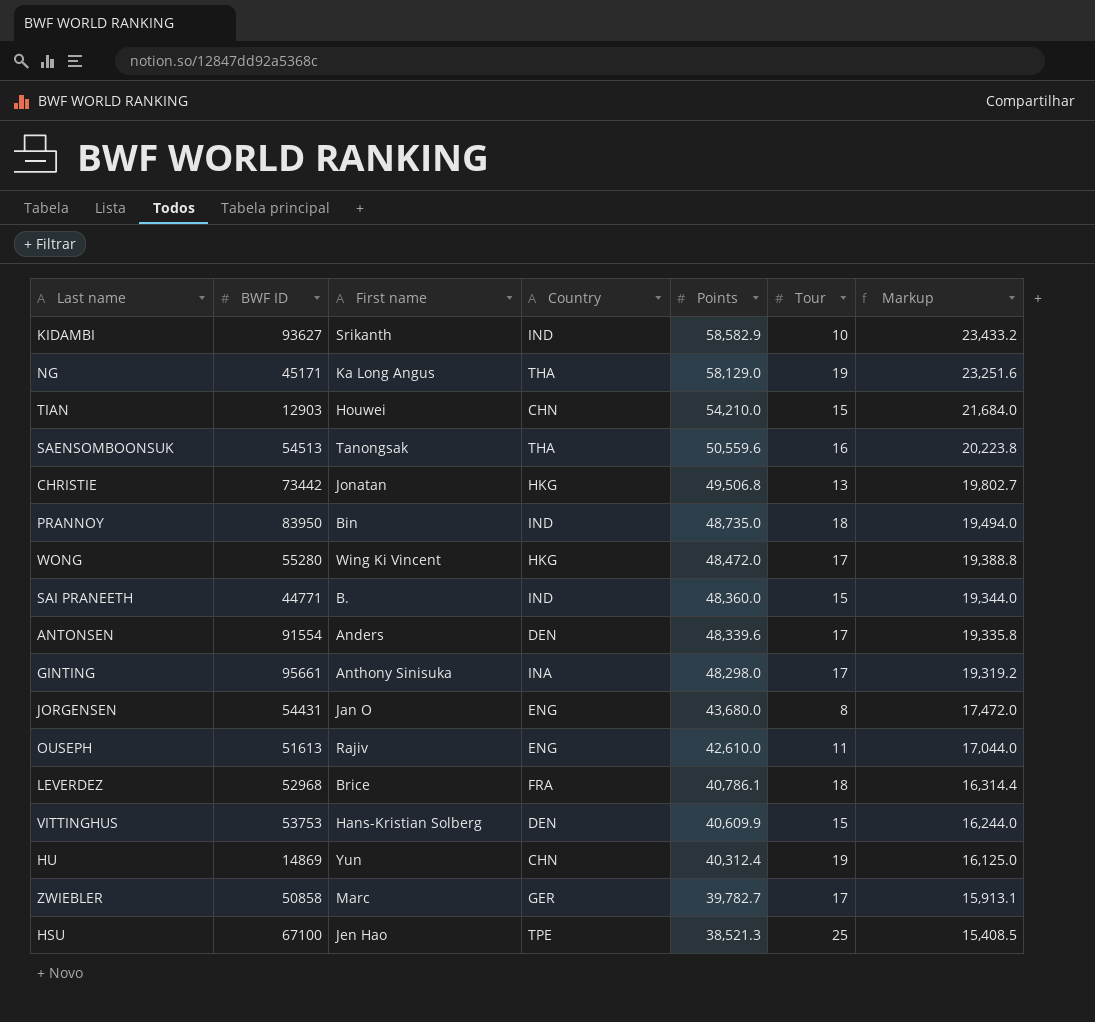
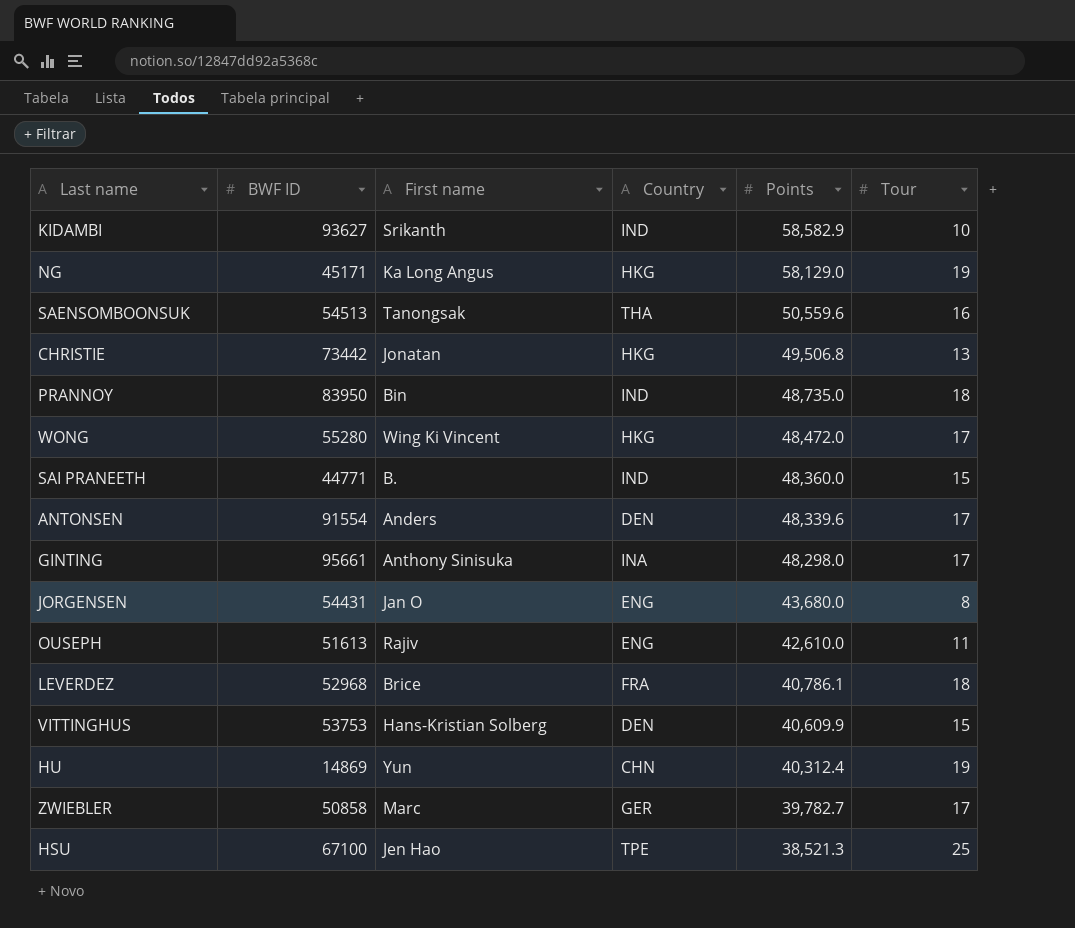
column Markup | formula: [Points] * 0.4 -> none
row TIAN: 12903 | Houwei | CHN | 54,210.0 | 15 | 21,684.0 -> none
NG | Country: THA -> HKG

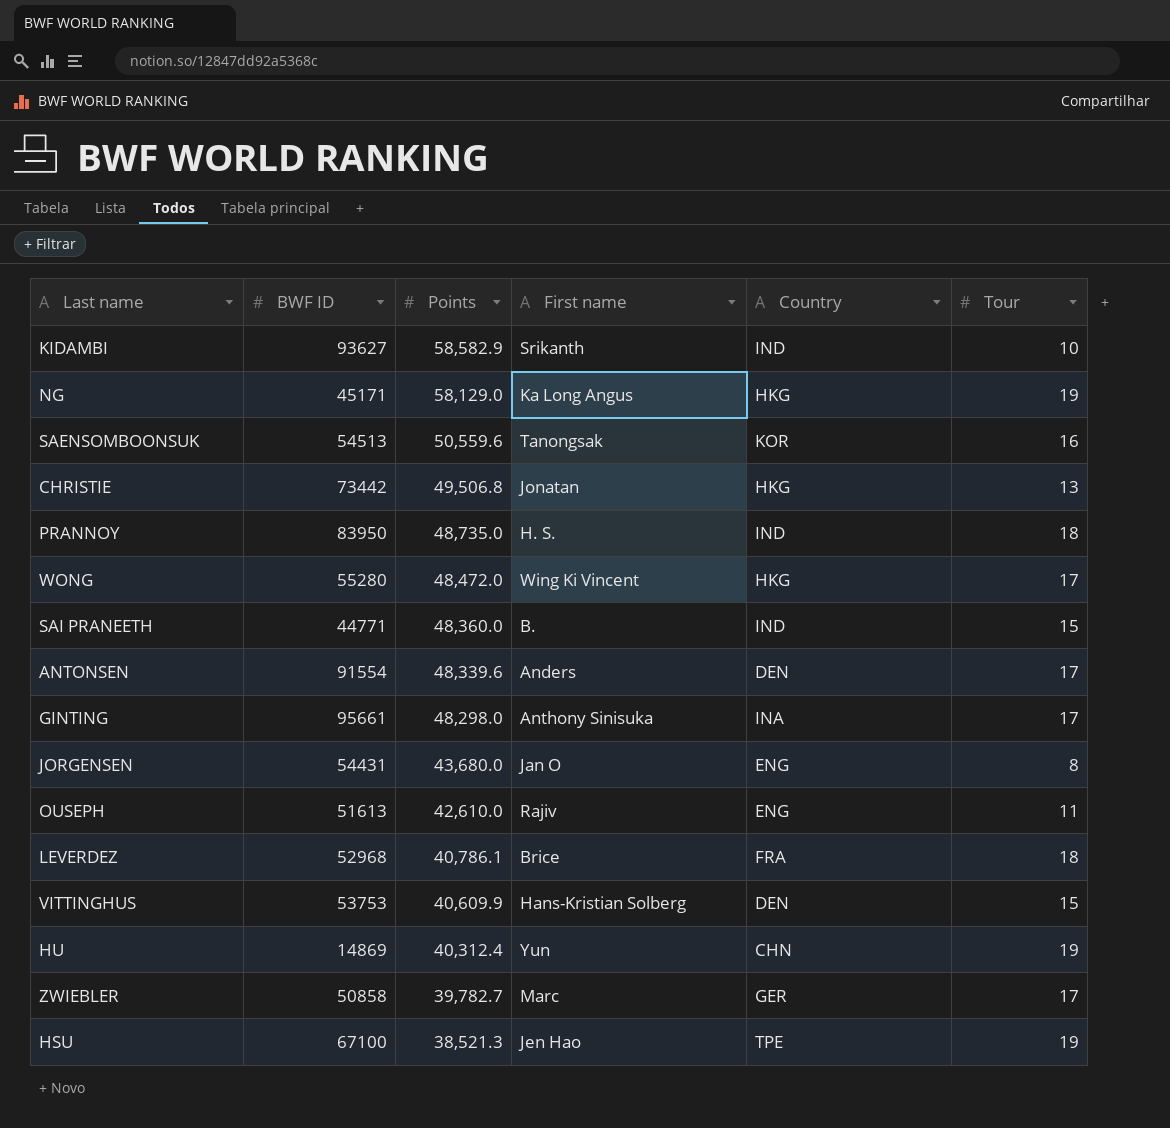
column Points | position: 5 -> 3
SAENSOMBOONSUK | Country: THA -> KOR
PRANNOY | First name: Bin -> H. S.
HSU | Tour: 25 -> 19

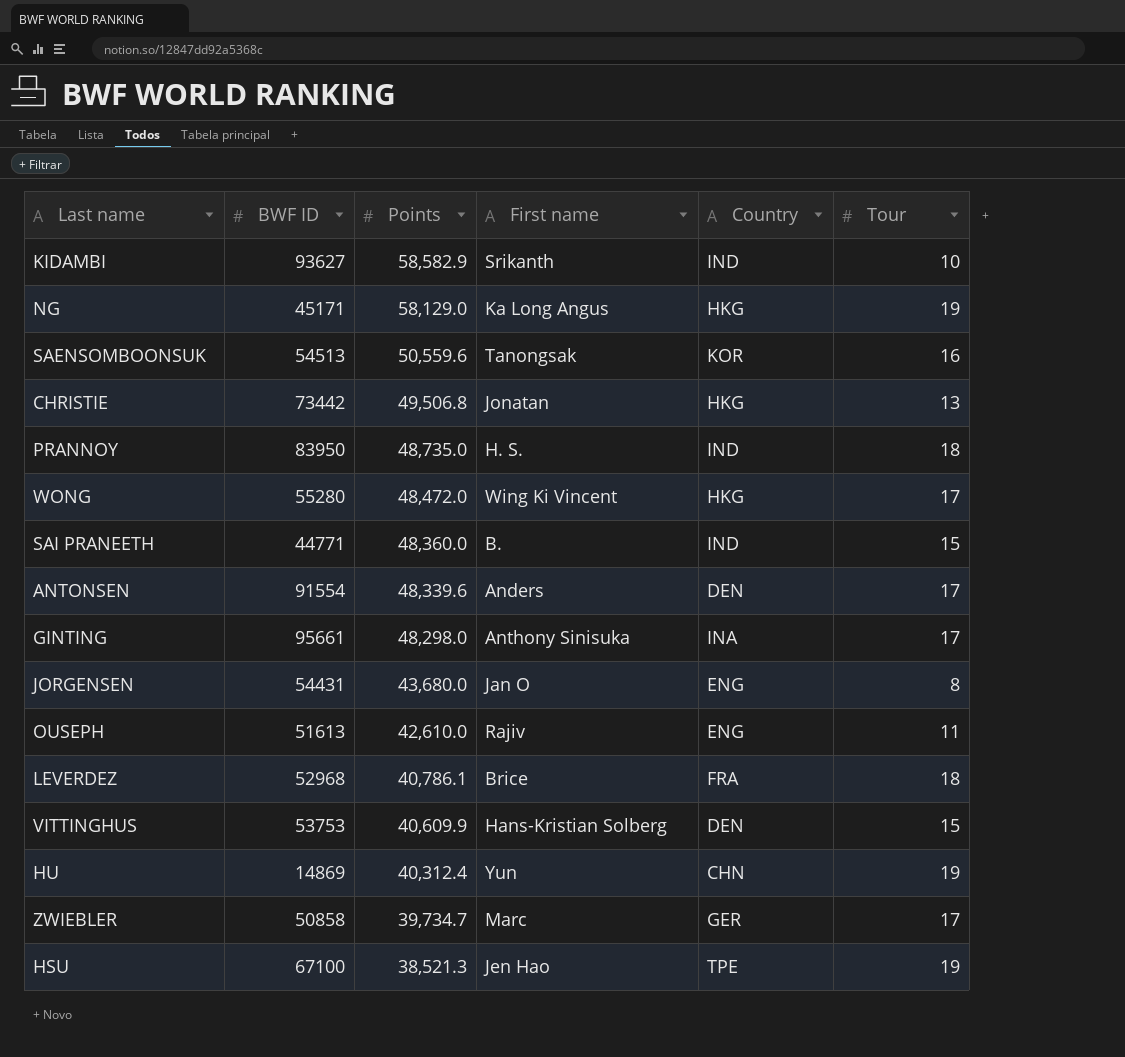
ZWIEBLER | Points: 39,782.7 -> 39,734.7

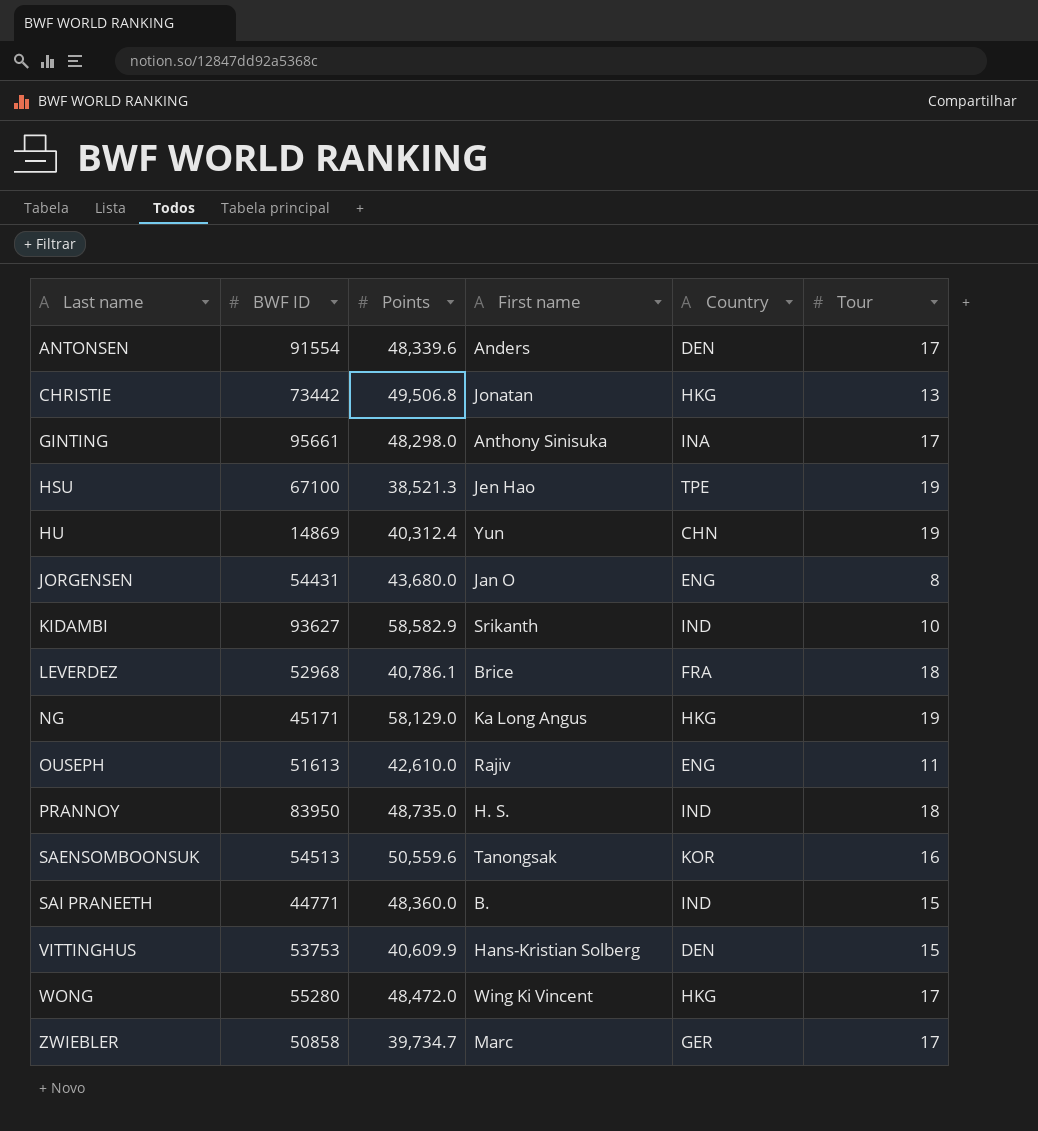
row order: Points descending -> Last name ascending

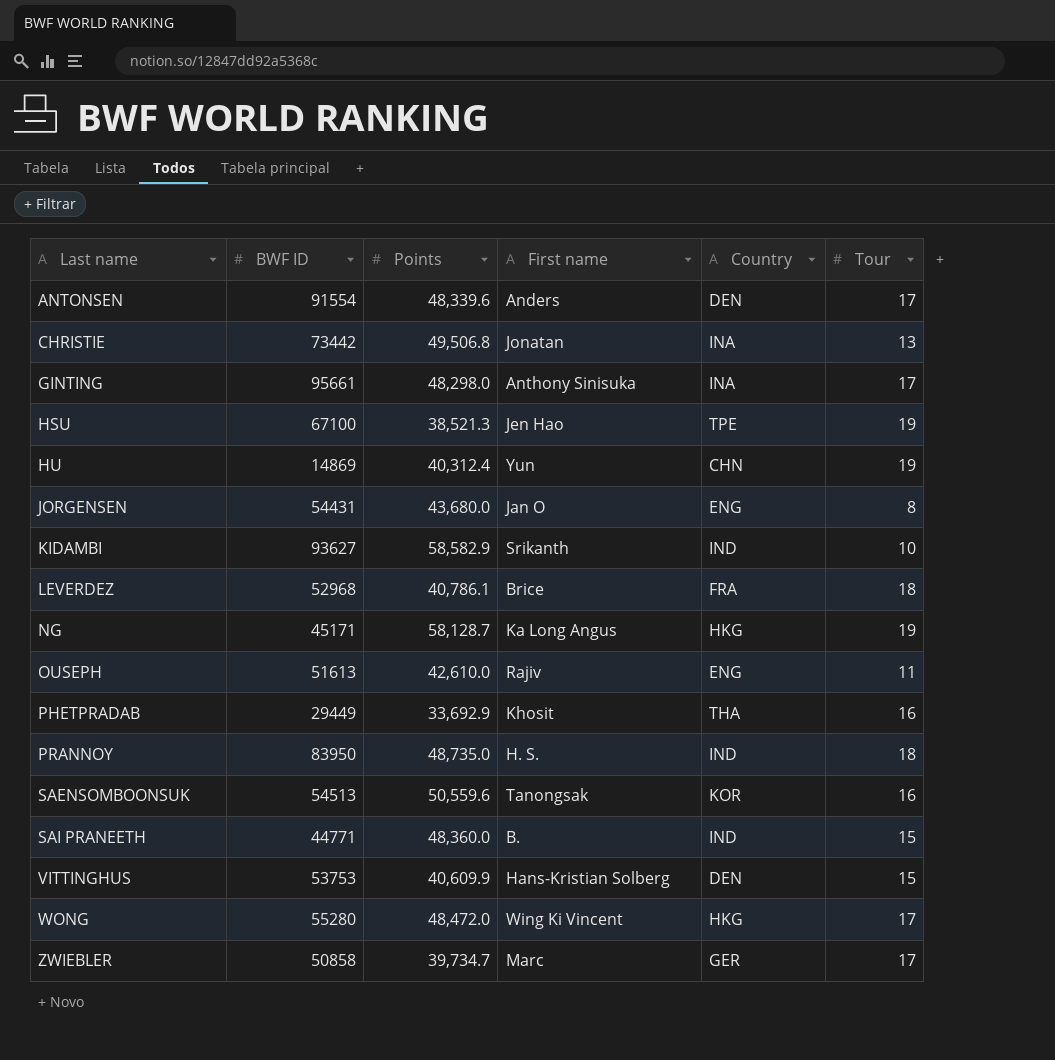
CHRISTIE | Country: HKG -> INA
NG | Points: 58,129.0 -> 58,128.7
row PHETPRADAB: none -> 29449 | 33,692.9 | Khosit | THA | 16

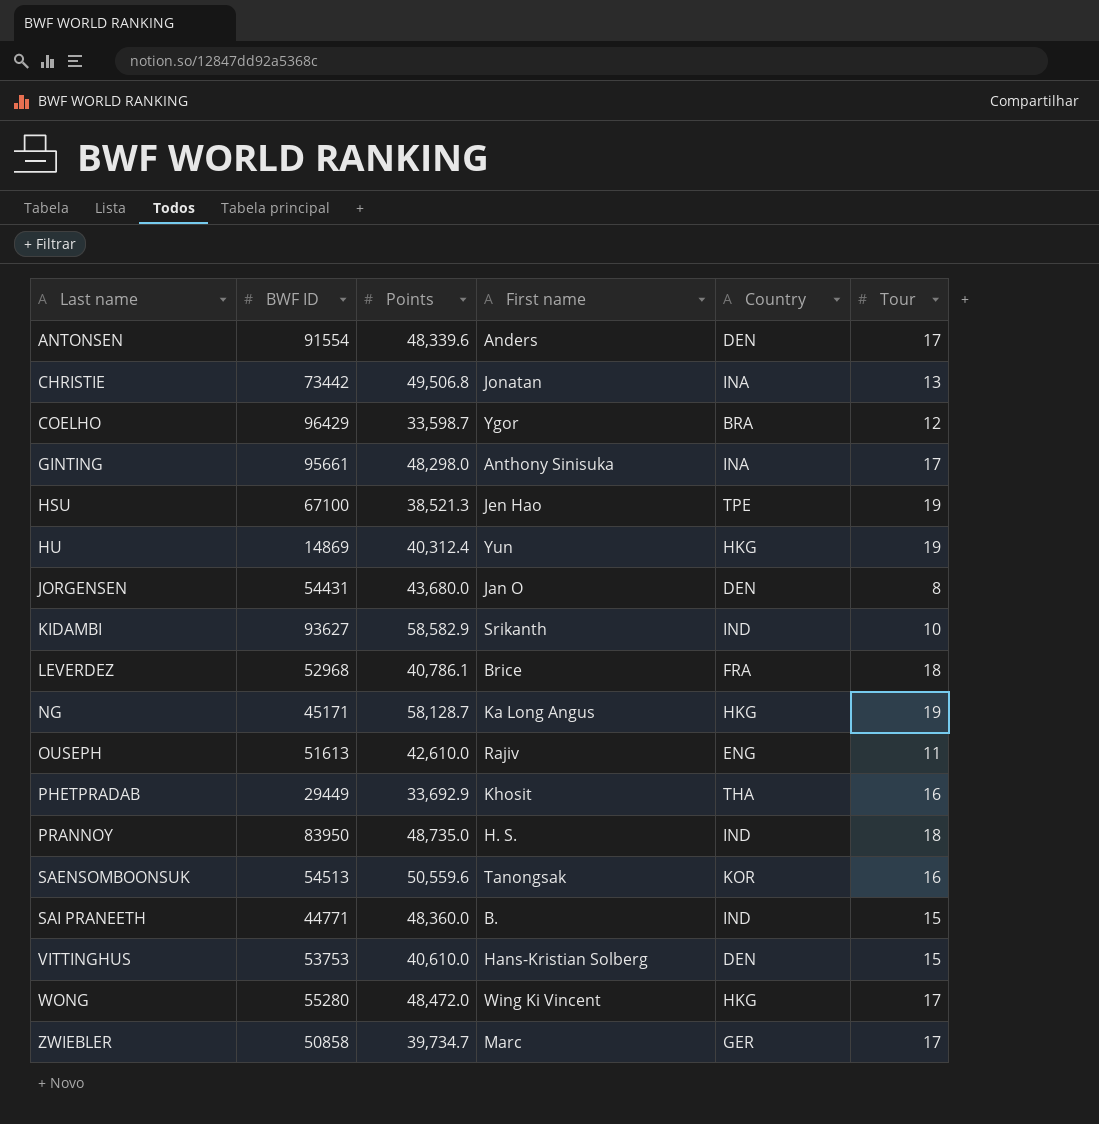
row COELHO: none -> 96429 | 33,598.7 | Ygor | BRA | 12
HU | Country: CHN -> HKG
JORGENSEN | Country: ENG -> DEN
VITTINGHUS | Points: 40,609.9 -> 40,610.0

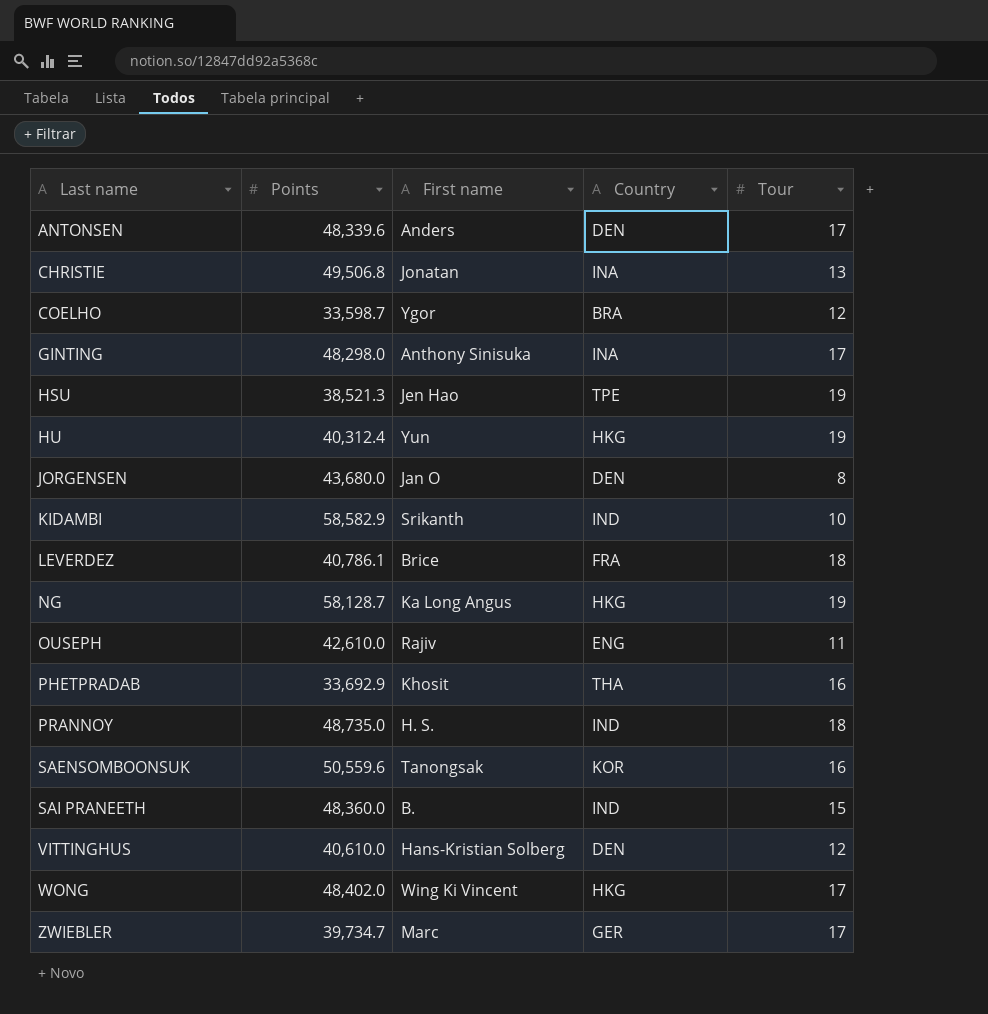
column BWF ID | position: 2 -> none
VITTINGHUS | Tour: 15 -> 12
WONG | Points: 48,472.0 -> 48,402.0

